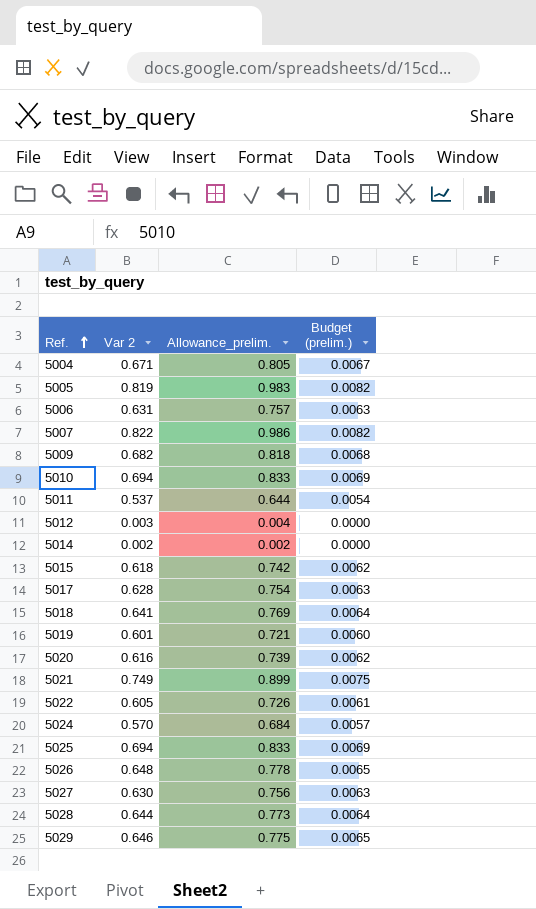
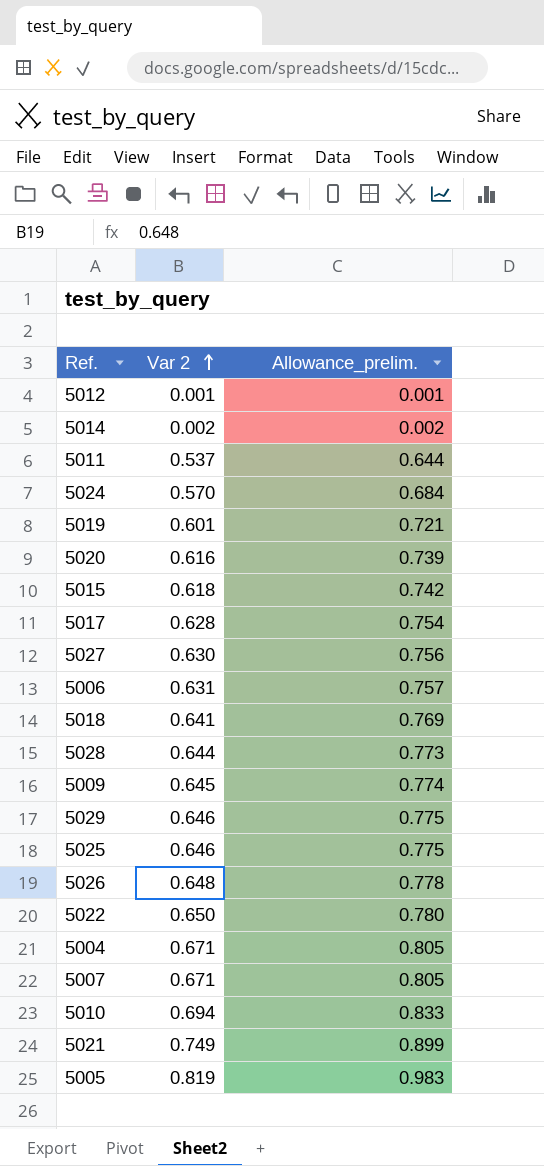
row order: Ref. ascending -> Var 2 ascending
column Budget (prelim.) | formula: [Var 2] * 0.01 -> none
5012 | Var 2: 0.003 -> 0.001
5012 | Allowance_prelim.: 0.004 -> 0.001
5009 | Var 2: 0.682 -> 0.645
5009 | Allowance_prelim.: 0.818 -> 0.774
5025 | Var 2: 0.694 -> 0.646
5025 | Allowance_prelim.: 0.833 -> 0.775
5022 | Var 2: 0.605 -> 0.650
5022 | Allowance_prelim.: 0.726 -> 0.780
5007 | Var 2: 0.822 -> 0.671
5007 | Allowance_prelim.: 0.986 -> 0.805

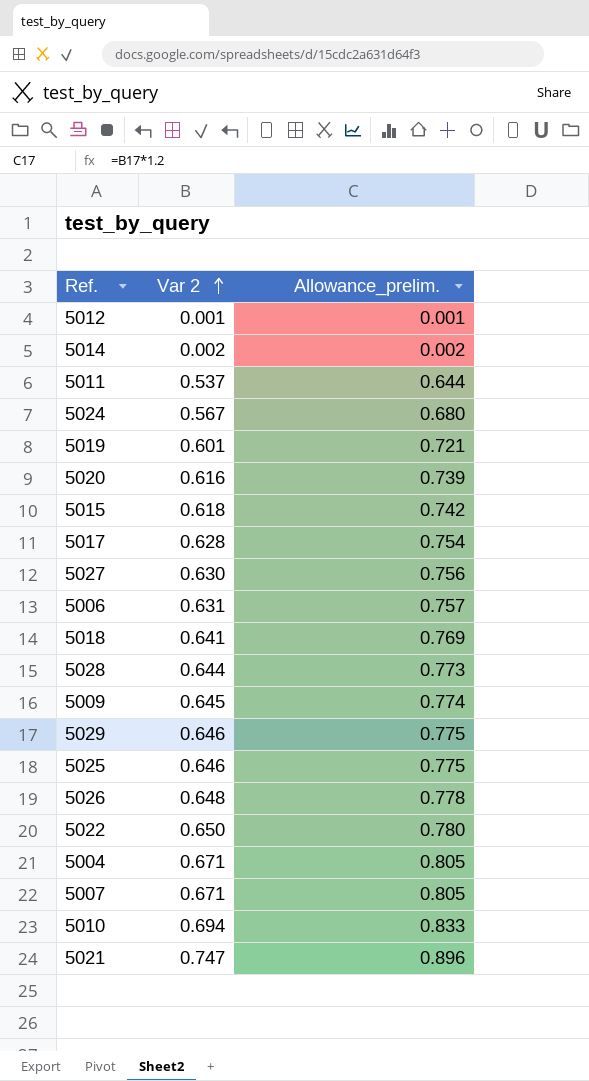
row 5005: 0.819 | 0.983 -> none
5024 | Var 2: 0.570 -> 0.567
5024 | Allowance_prelim.: 0.684 -> 0.680
5021 | Var 2: 0.749 -> 0.747
5021 | Allowance_prelim.: 0.899 -> 0.896

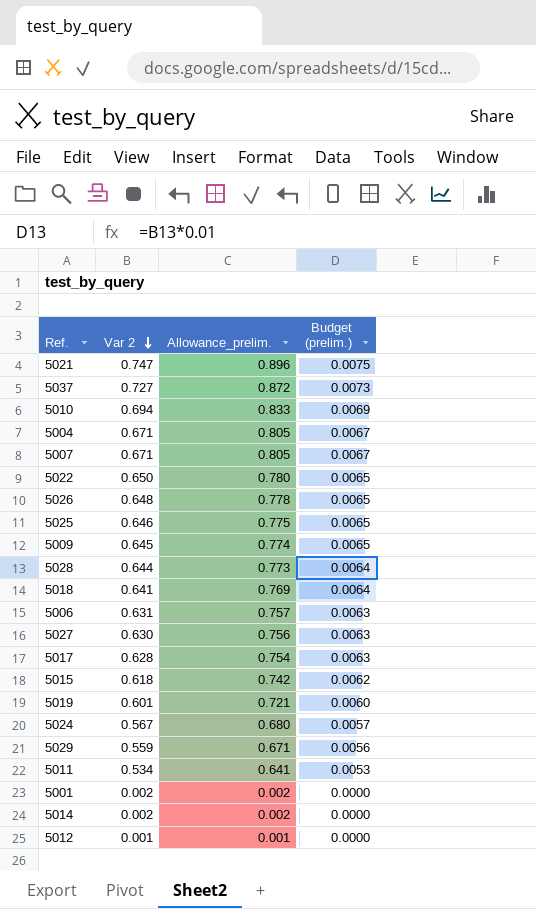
row order: Var 2 ascending -> Var 2 descending
column Budget (prelim.) | formula: none -> [Var 2] * 0.01
row 5020: 0.616 | 0.739 -> none
row 5037: none -> 0.727 | 0.872 | 0.0073
5029 | Var 2: 0.646 -> 0.559
5029 | Allowance_prelim.: 0.775 -> 0.671
5011 | Var 2: 0.537 -> 0.534
5011 | Allowance_prelim.: 0.644 -> 0.641
row 5001: none -> 0.002 | 0.002 | 0.0000

